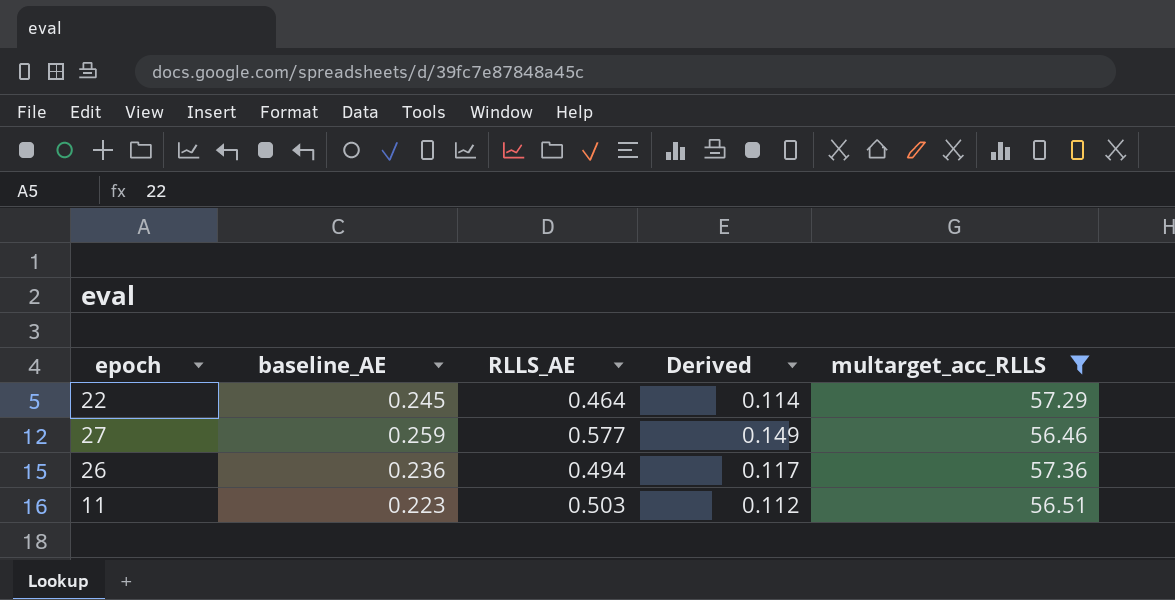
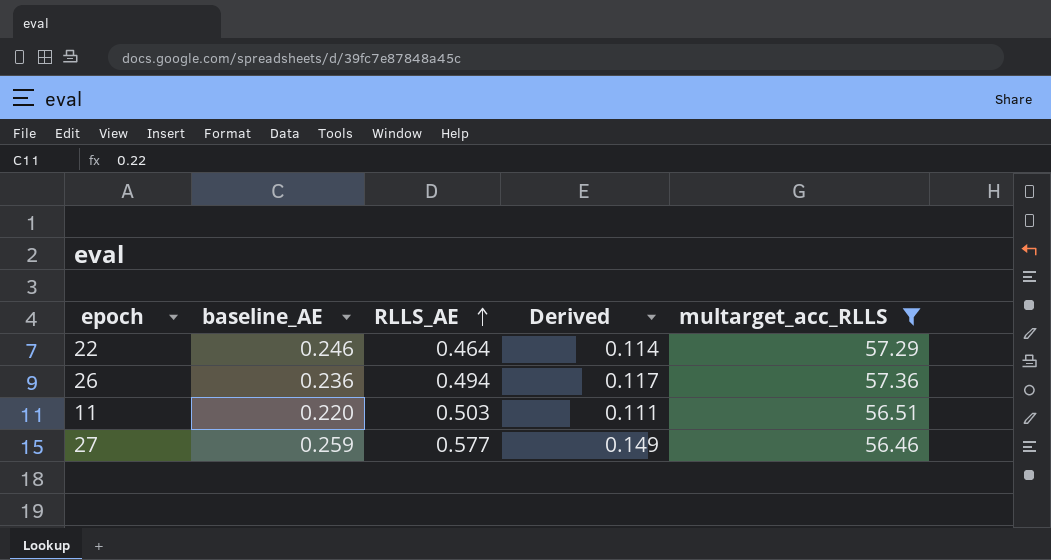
row order: none -> RLLS_AE ascending
22 | baseline_AE: 0.245 -> 0.246
11 | baseline_AE: 0.223 -> 0.220
11 | Derived: 0.112 -> 0.111

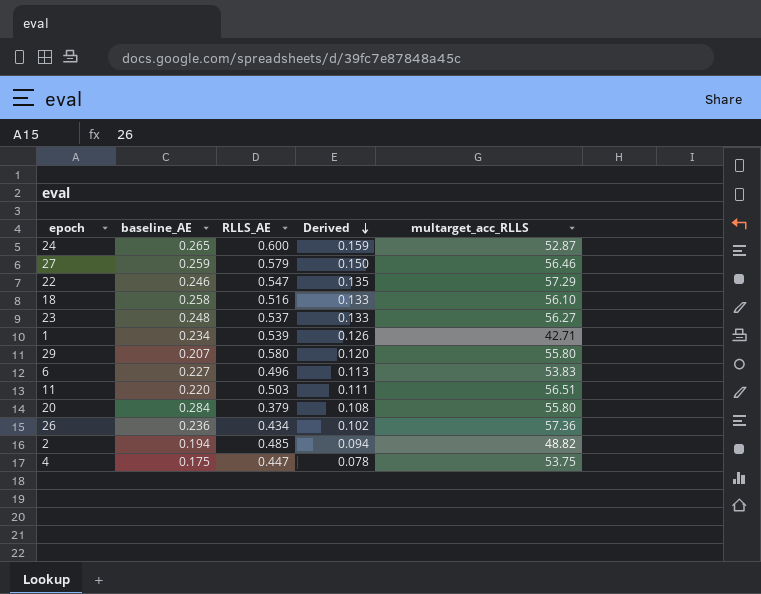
filter: multarget_acc_RLLS >= 56.46 -> none
row order: RLLS_AE ascending -> Derived descending
27 | RLLS_AE: 0.577 -> 0.579
27 | Derived: 0.149 -> 0.150
22 | RLLS_AE: 0.464 -> 0.547
22 | Derived: 0.114 -> 0.135
26 | RLLS_AE: 0.494 -> 0.434
26 | Derived: 0.117 -> 0.102

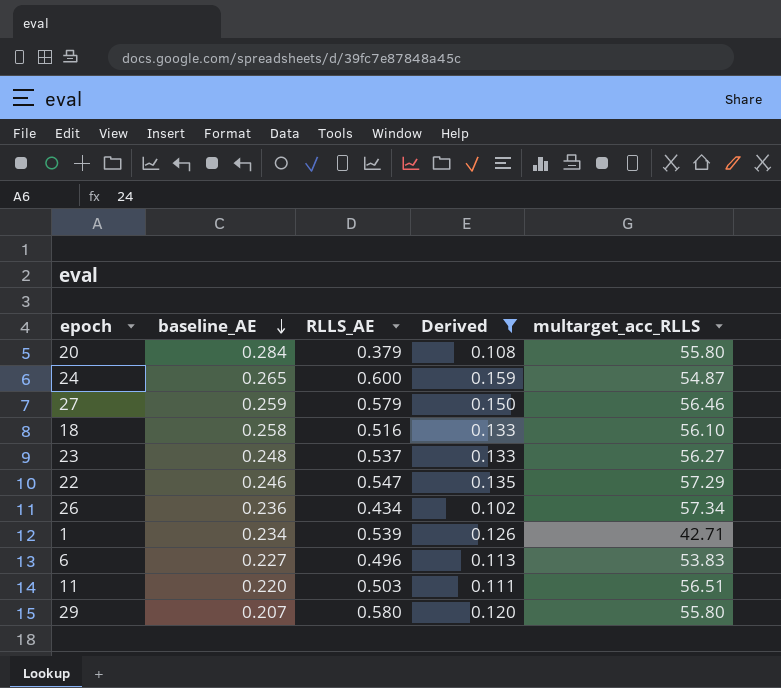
filter: none -> Derived >= 0.102
row order: Derived descending -> baseline_AE descending
24 | multarget_acc_RLLS: 52.87 -> 54.87
26 | multarget_acc_RLLS: 57.36 -> 57.34

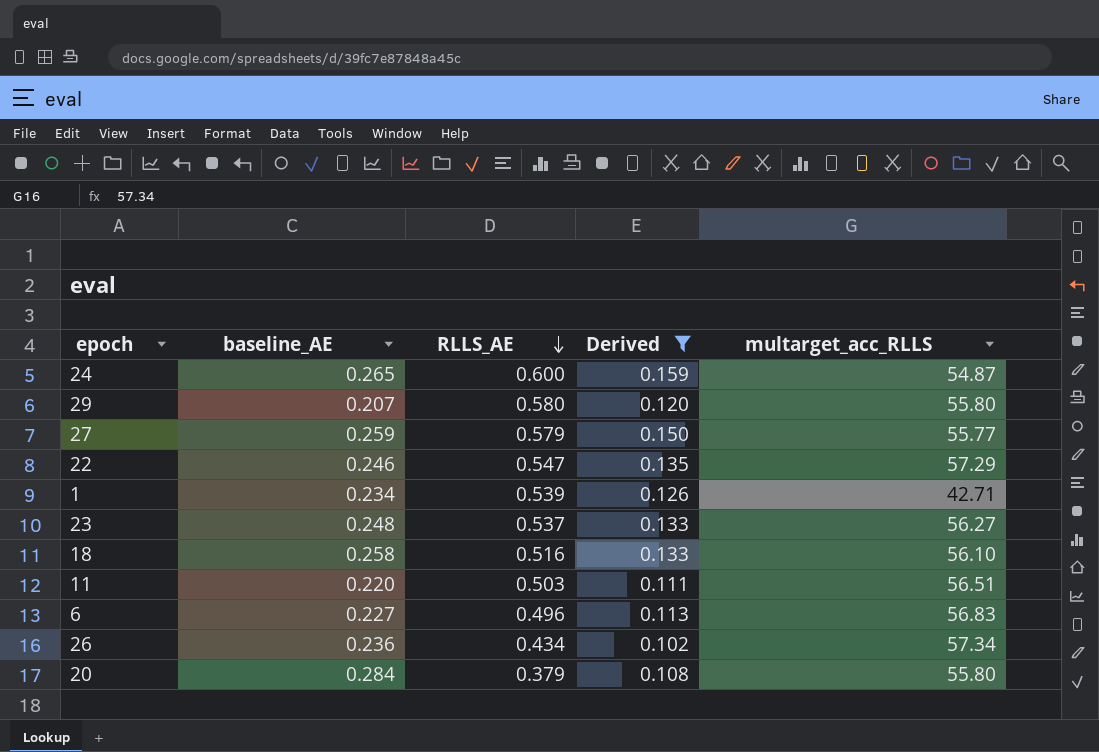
row order: baseline_AE descending -> RLLS_AE descending
27 | multarget_acc_RLLS: 56.46 -> 55.77
6 | multarget_acc_RLLS: 53.83 -> 56.83

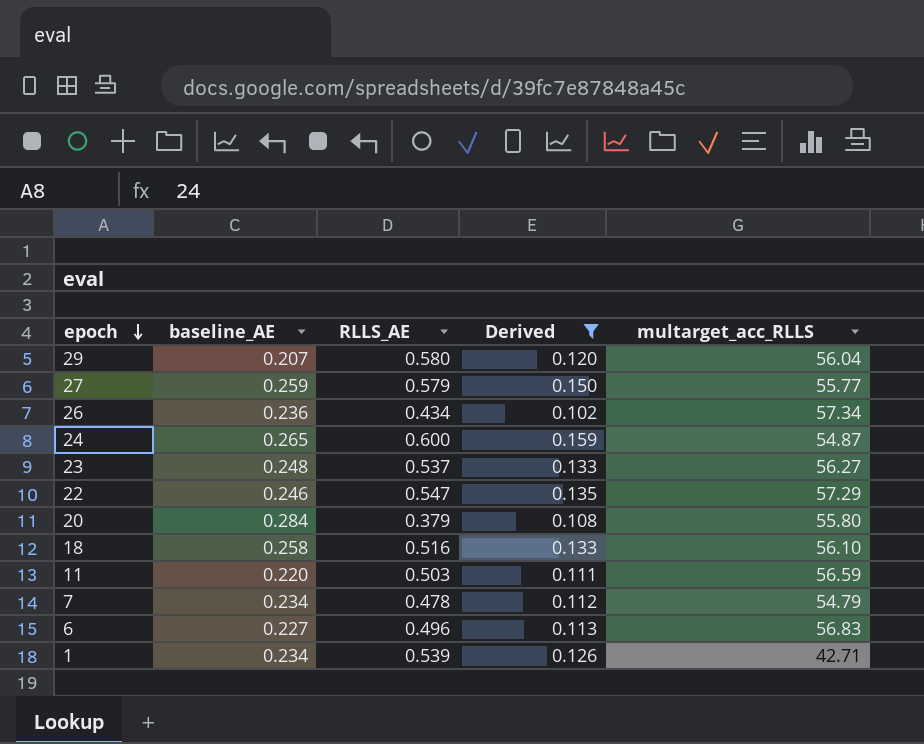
row order: RLLS_AE descending -> epoch descending
29 | multarget_acc_RLLS: 55.80 -> 56.04
11 | multarget_acc_RLLS: 56.51 -> 56.59
row 7: none -> 0.234 | 0.478 | 0.112 | 54.79

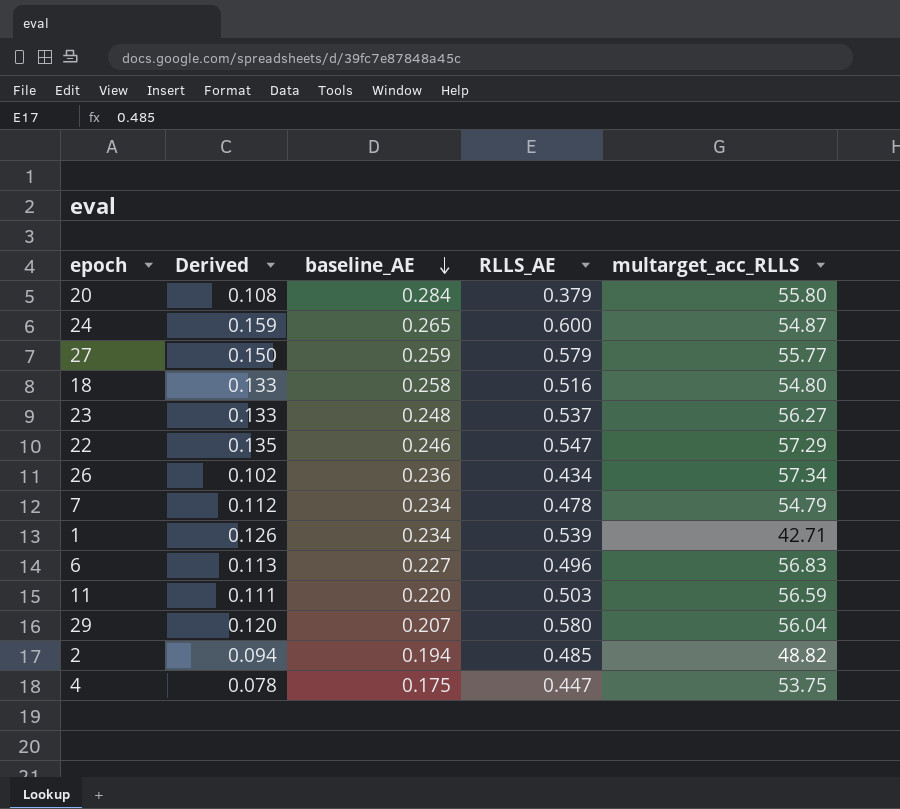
filter: Derived >= 0.102 -> none
row order: epoch descending -> baseline_AE descending
column Derived | position: 4 -> 2
18 | multarget_acc_RLLS: 56.10 -> 54.80

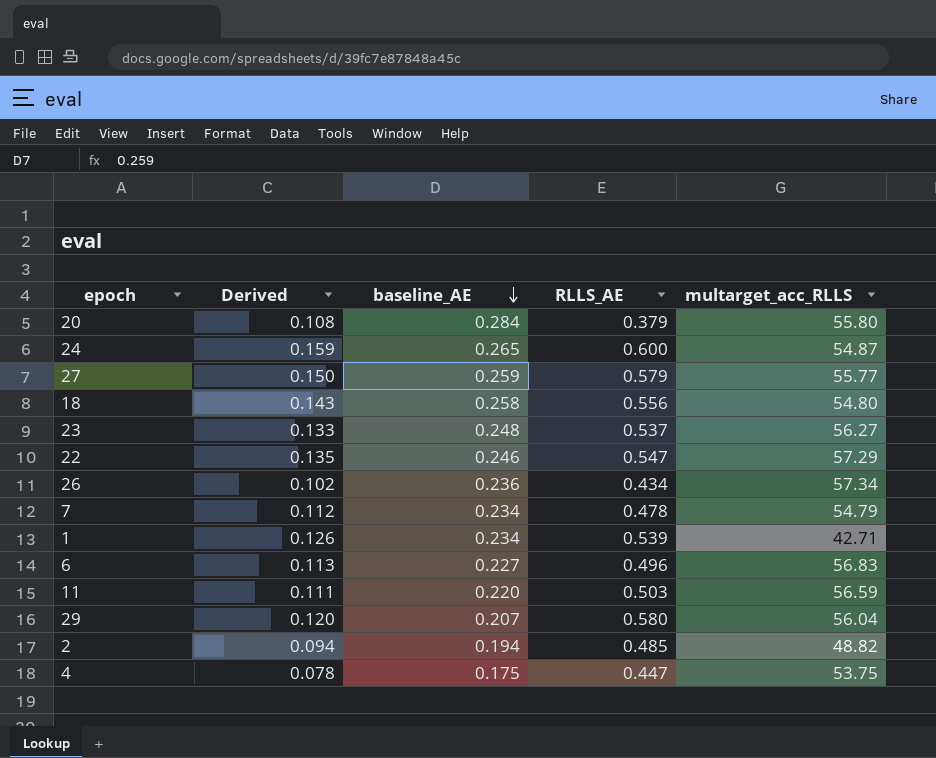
18 | Derived: 0.133 -> 0.143
18 | RLLS_AE: 0.516 -> 0.556

